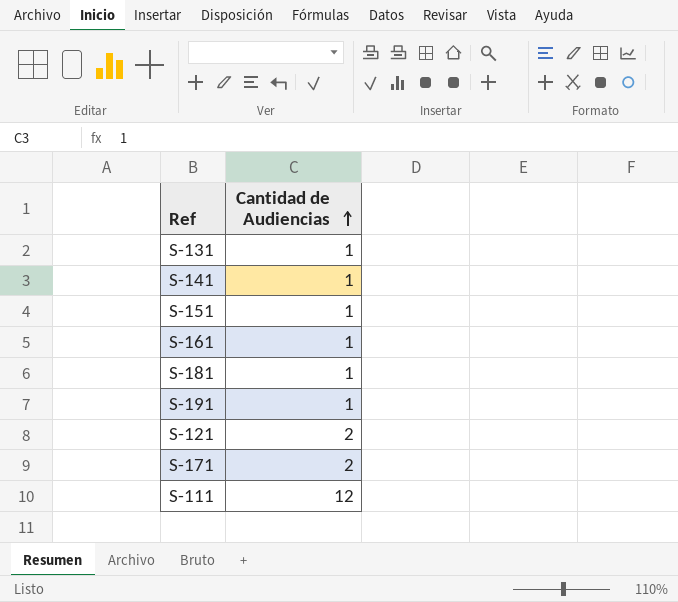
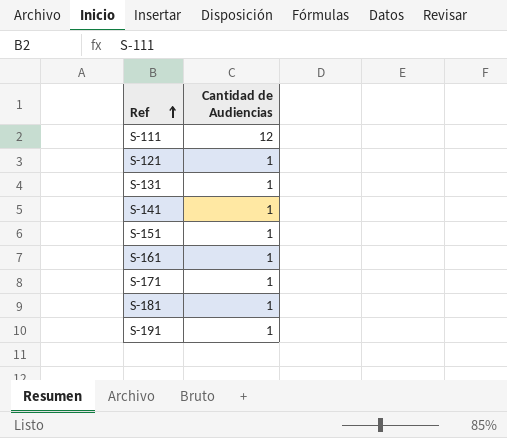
row order: Cantidad de Audiencias ascending -> Ref ascending
S-121 | Cantidad de Audiencias: 2 -> 1
S-171 | Cantidad de Audiencias: 2 -> 1

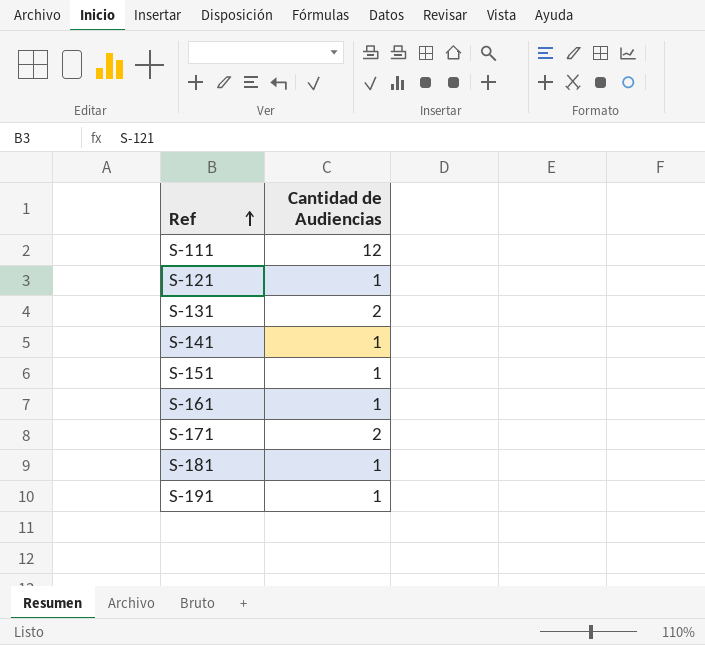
S-131 | Cantidad de Audiencias: 1 -> 2
S-171 | Cantidad de Audiencias: 1 -> 2

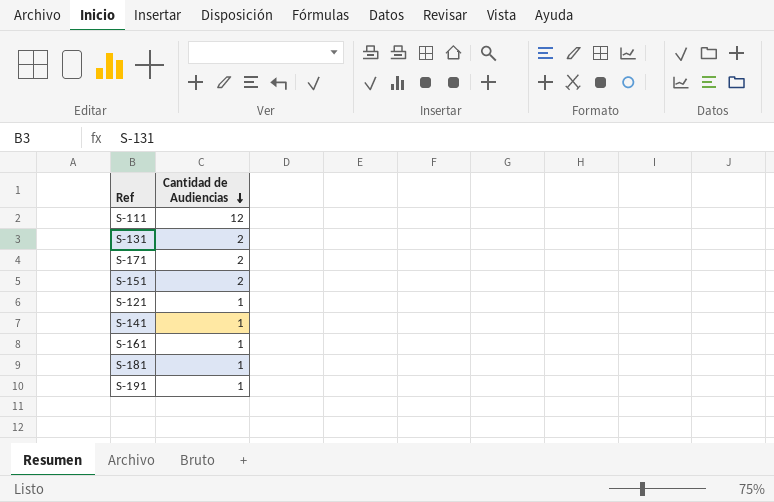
row order: Ref ascending -> Cantidad de Audiencias descending
S-151 | Cantidad de Audiencias: 1 -> 2

